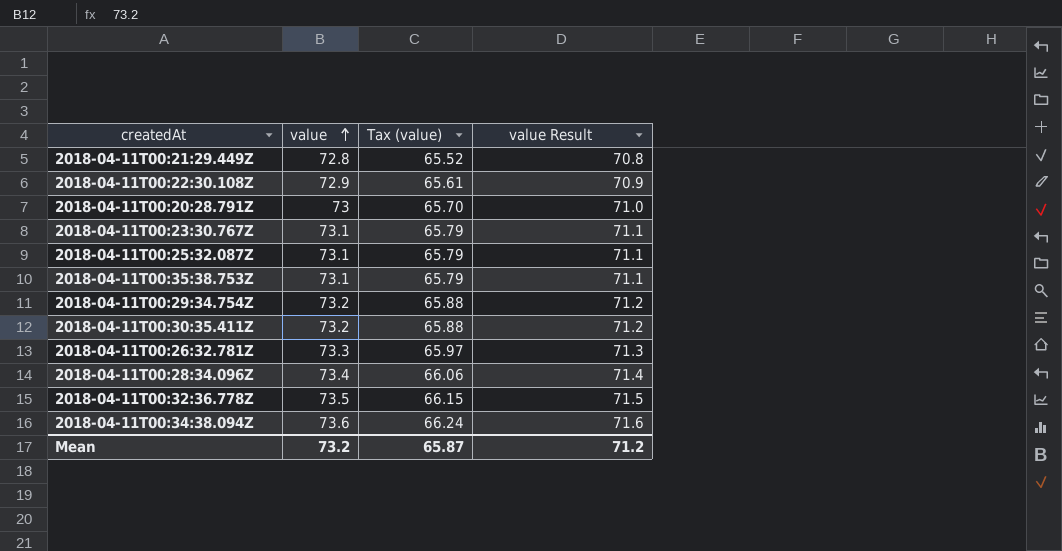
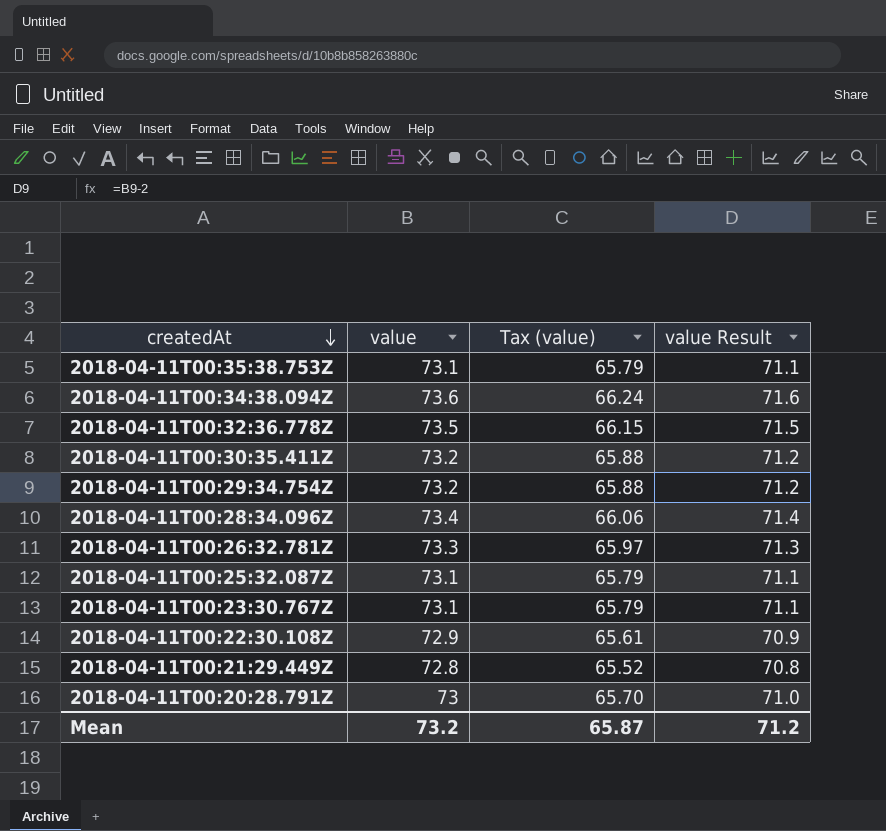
row order: value ascending -> createdAt descending

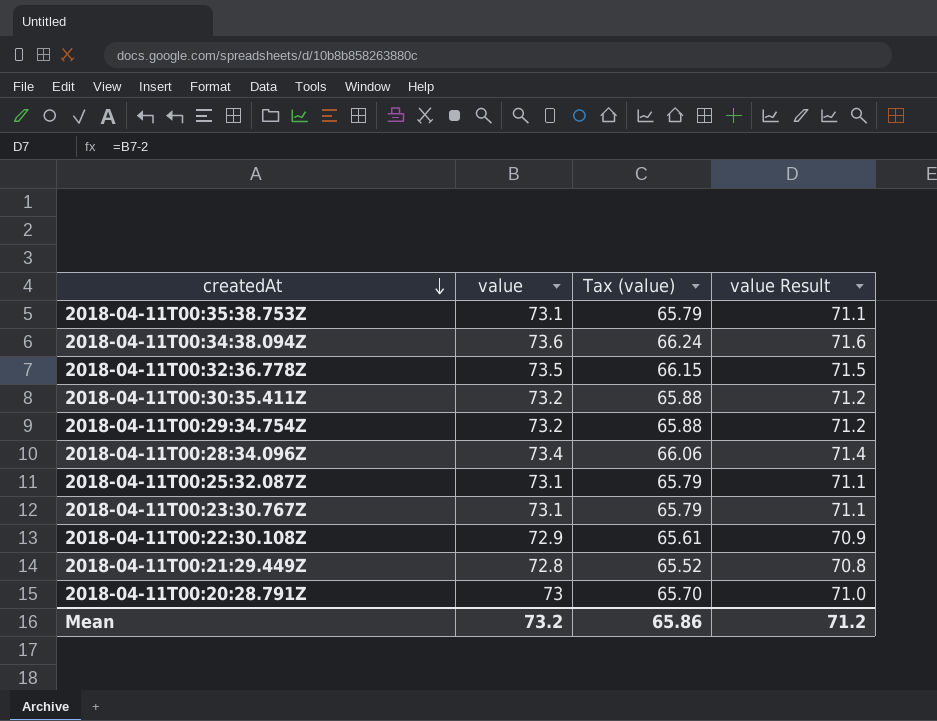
row 2018-04-11T00:26:32.781Z: 73.3 | 65.97 | 71.3 -> none
Mean | Tax (value): 65.87 -> 65.86

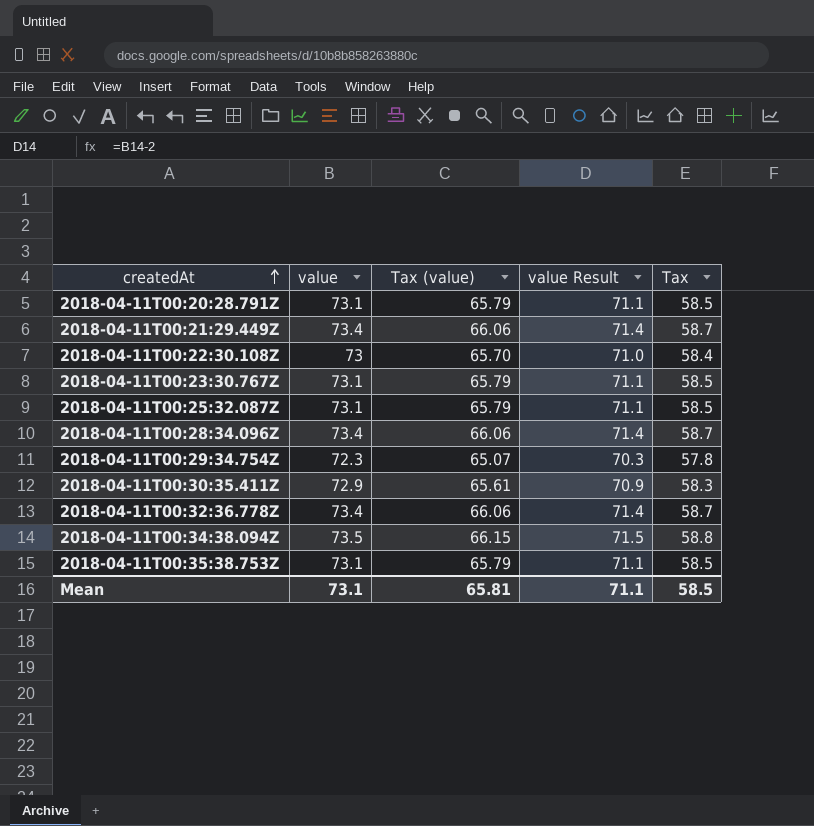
row order: createdAt descending -> createdAt ascending
column Tax | formula: none -> [value] * 0.8
2018-04-11T00:20:28.791Z | value: 73 -> 73.1
2018-04-11T00:20:28.791Z | Tax (value): 65.70 -> 65.79
2018-04-11T00:20:28.791Z | value Result: 71.0 -> 71.1
2018-04-11T00:21:29.449Z | value: 72.8 -> 73.4
2018-04-11T00:21:29.449Z | Tax (value): 65.52 -> 66.06
2018-04-11T00:21:29.449Z | value Result: 70.8 -> 71.4
2018-04-11T00:22:30.108Z | value: 72.9 -> 73
2018-04-11T00:22:30.108Z | Tax (value): 65.61 -> 65.70
2018-04-11T00:22:30.108Z | value Result: 70.9 -> 71.0
2018-04-11T00:29:34.754Z | value: 73.2 -> 72.3
2018-04-11T00:29:34.754Z | Tax (value): 65.88 -> 65.07
2018-04-11T00:29:34.754Z | value Result: 71.2 -> 70.3
2018-04-11T00:30:35.411Z | value: 73.2 -> 72.9
2018-04-11T00:30:35.411Z | Tax (value): 65.88 -> 65.61
2018-04-11T00:30:35.411Z | value Result: 71.2 -> 70.9
2018-04-11T00:32:36.778Z | value: 73.5 -> 73.4
2018-04-11T00:32:36.778Z | Tax (value): 66.15 -> 66.06
2018-04-11T00:32:36.778Z | value Result: 71.5 -> 71.4
2018-04-11T00:34:38.094Z | value: 73.6 -> 73.5
2018-04-11T00:34:38.094Z | Tax (value): 66.24 -> 66.15
2018-04-11T00:34:38.094Z | value Result: 71.6 -> 71.5
Mean | value: 73.2 -> 73.1
Mean | Tax (value): 65.86 -> 65.81
Mean | value Result: 71.2 -> 71.1

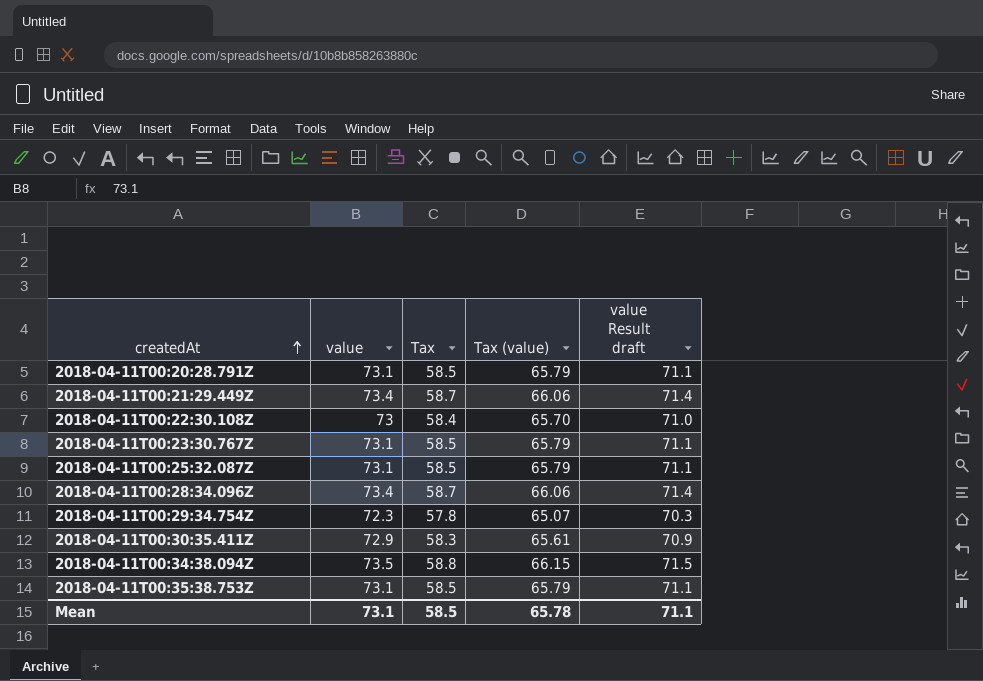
column Tax | position: 5 -> 3
column name: value Result -> value Result draft
row 2018-04-11T00:32:36.778Z: 73.4 | 66.06 | 71.4 | 58.7 -> none
Mean | Tax (value): 65.81 -> 65.78

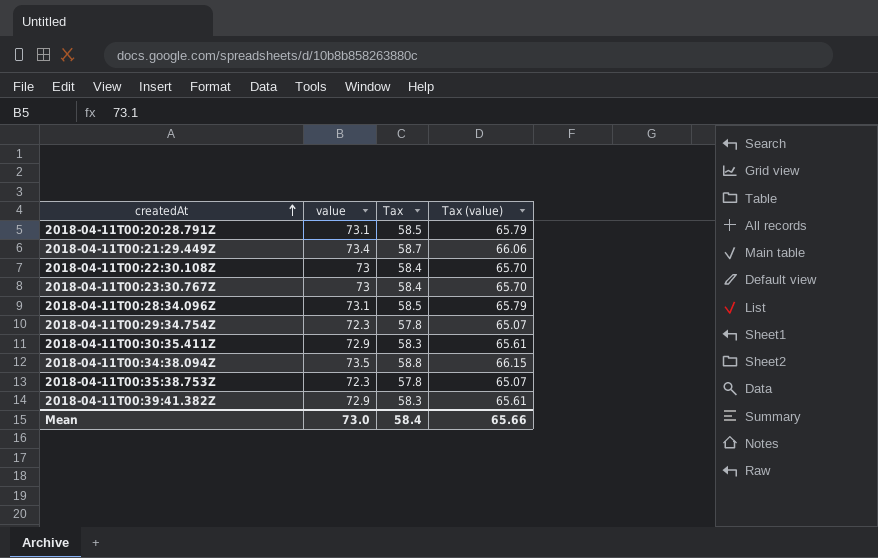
column value Result draft | formula: [value] - 2 -> none
row 2018-04-11T00:25:32.087Z: 73.1 | 58.5 | 65.79 | 71.1 -> none
2018-04-11T00:23:30.767Z | value: 73.1 -> 73
2018-04-11T00:23:30.767Z | Tax: 58.5 -> 58.4
2018-04-11T00:23:30.767Z | Tax (value): 65.79 -> 65.70
2018-04-11T00:28:34.096Z | value: 73.4 -> 73.1
2018-04-11T00:28:34.096Z | Tax: 58.7 -> 58.5
2018-04-11T00:28:34.096Z | Tax (value): 66.06 -> 65.79
2018-04-11T00:35:38.753Z | value: 73.1 -> 72.3
2018-04-11T00:35:38.753Z | Tax: 58.5 -> 57.8
2018-04-11T00:35:38.753Z | Tax (value): 65.79 -> 65.07
row 2018-04-11T00:39:41.382Z: none -> 72.9 | 58.3 | 65.61
Mean | value: 73.1 -> 73.0
Mean | Tax: 58.5 -> 58.4
Mean | Tax (value): 65.78 -> 65.66

